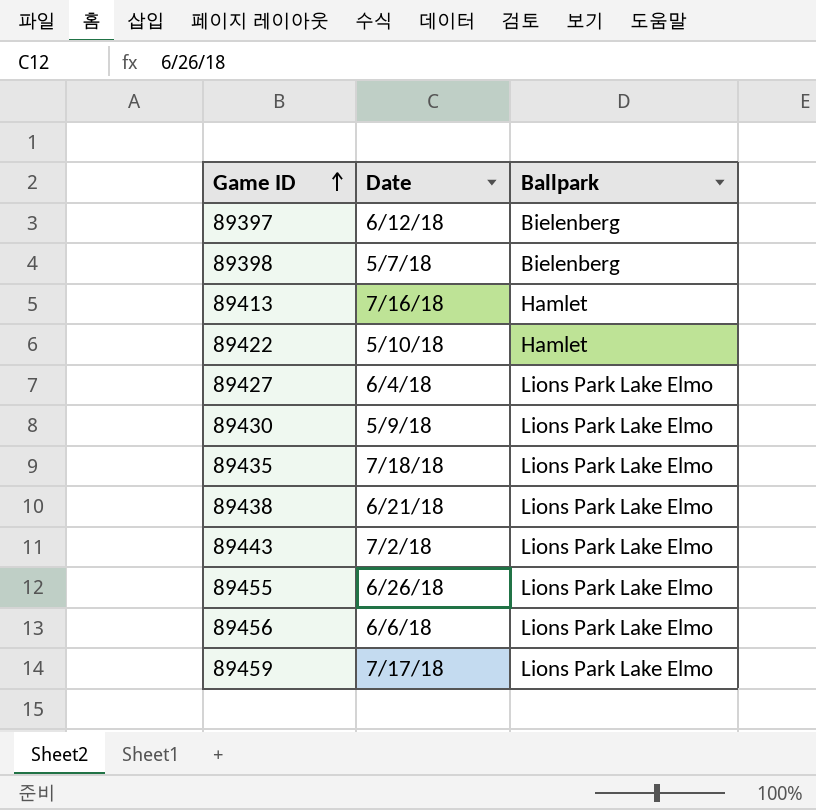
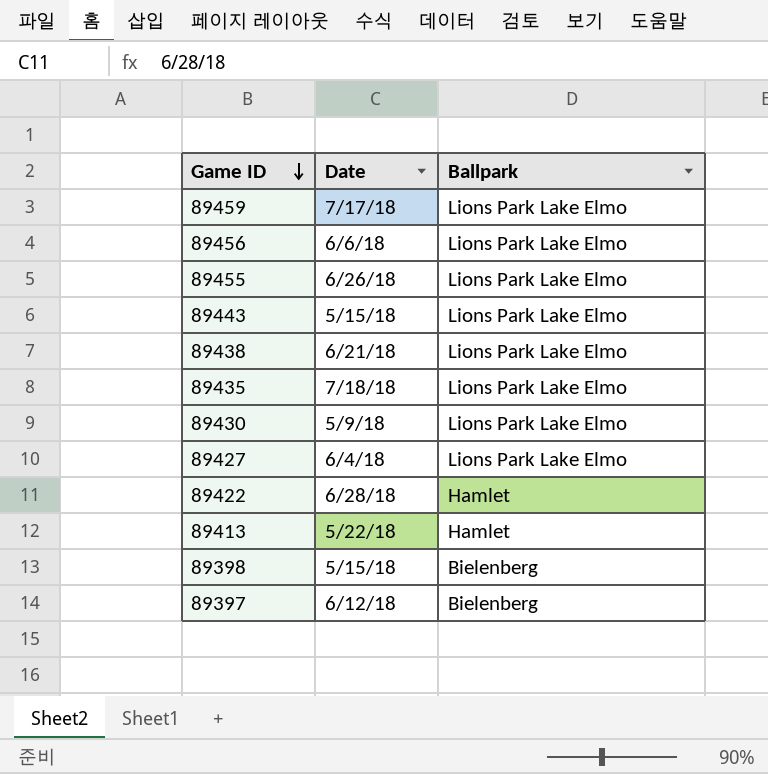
row order: Game ID ascending -> Game ID descending
89443 | Date: 7/2/18 -> 5/15/18
89422 | Date: 5/10/18 -> 6/28/18
89413 | Date: 7/16/18 -> 5/22/18
89398 | Date: 5/7/18 -> 5/15/18

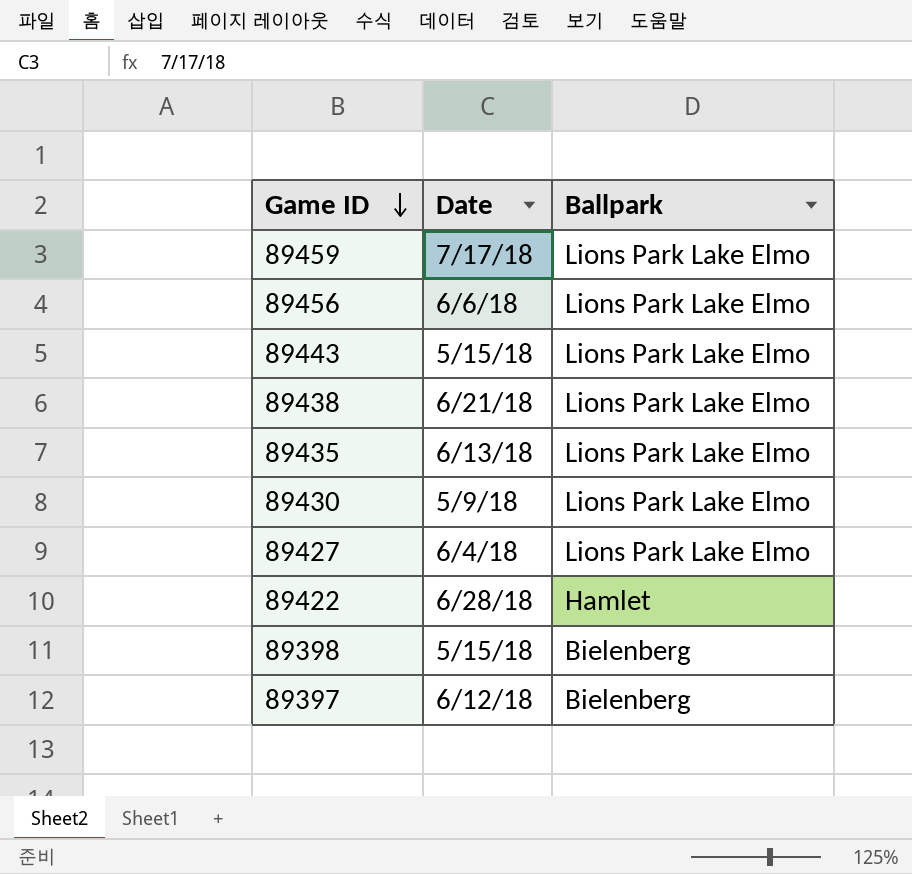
row 89455: 6/26/18 | Lions Park Lake Elmo -> none
row 89413: 5/22/18 | Hamlet -> none
89435 | Date: 7/18/18 -> 6/13/18

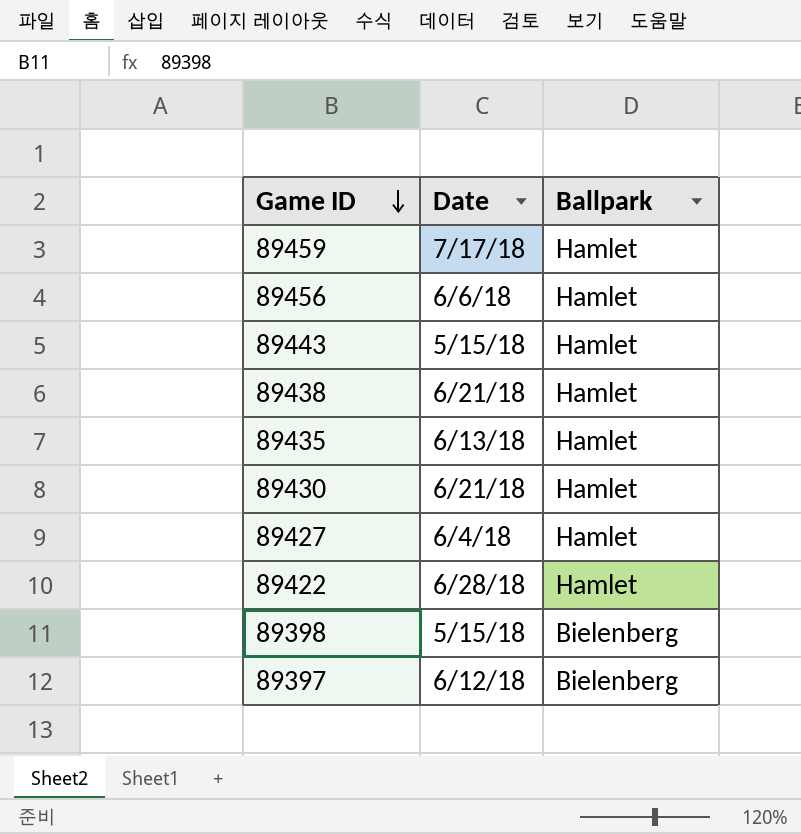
89459 | Ballpark: Lions Park Lake Elmo -> Hamlet
89456 | Ballpark: Lions Park Lake Elmo -> Hamlet
89443 | Ballpark: Lions Park Lake Elmo -> Hamlet
89438 | Ballpark: Lions Park Lake Elmo -> Hamlet
89435 | Ballpark: Lions Park Lake Elmo -> Hamlet
89430 | Date: 5/9/18 -> 6/21/18
89430 | Ballpark: Lions Park Lake Elmo -> Hamlet
89427 | Ballpark: Lions Park Lake Elmo -> Hamlet

